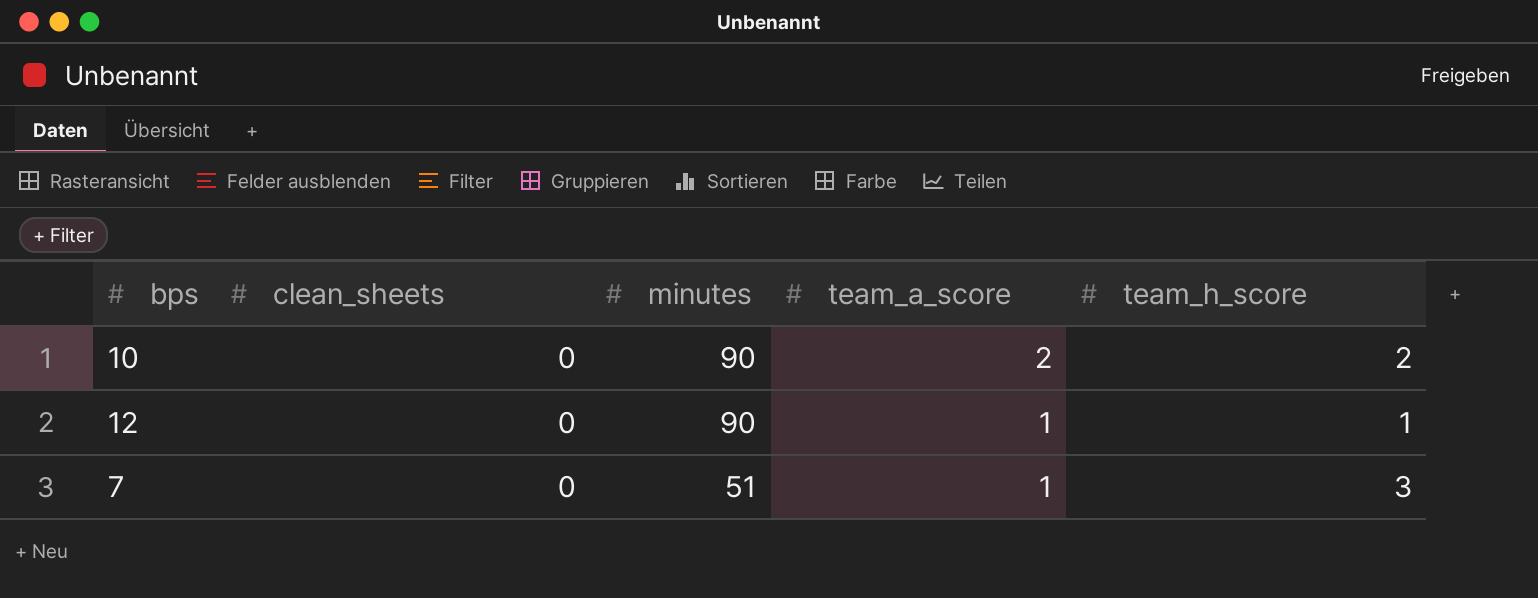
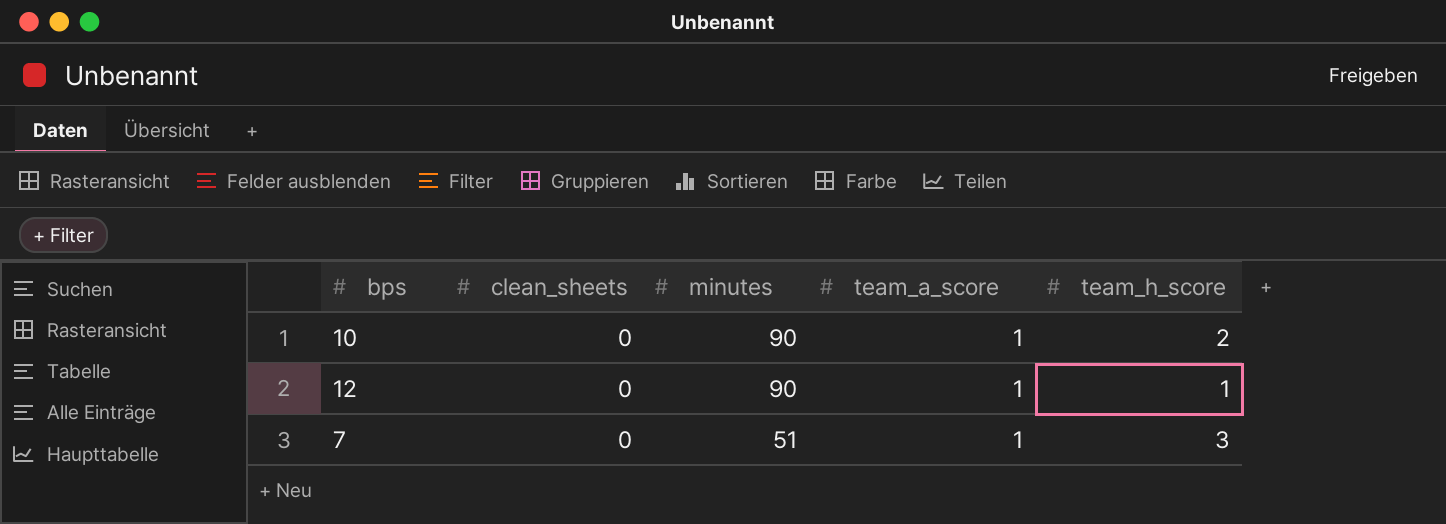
10 | team_a_score: 2 -> 1

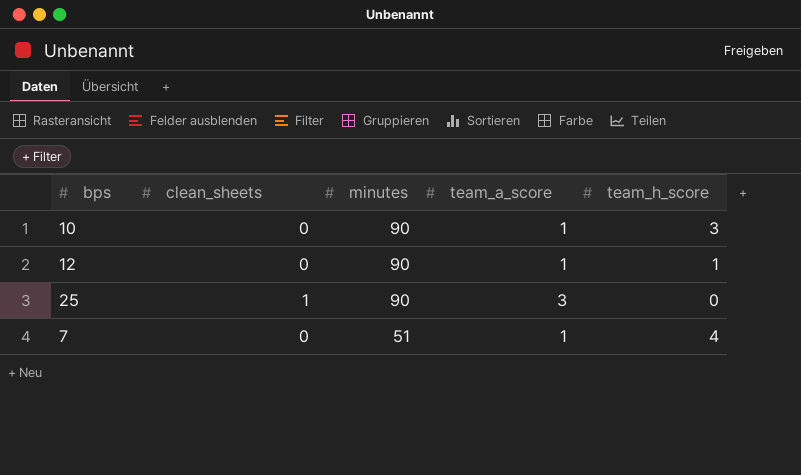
10 | team_h_score: 2 -> 3
row 25: none -> 1 | 90 | 3 | 0
7 | team_h_score: 3 -> 4

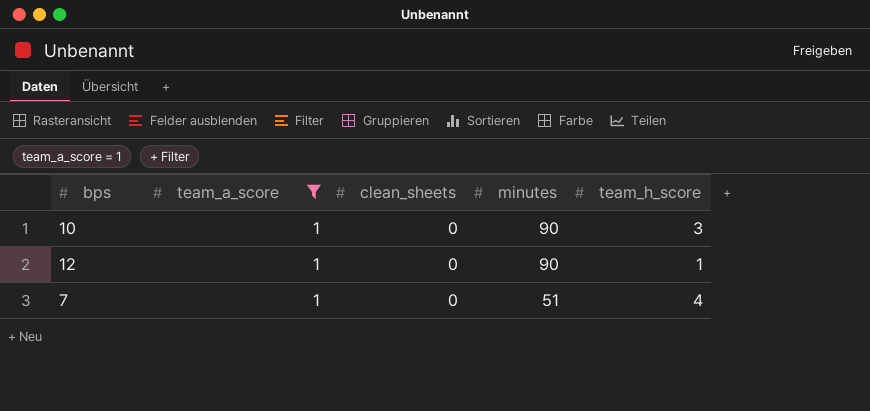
filter: none -> team_a_score = 1
column team_a_score | position: 4 -> 2

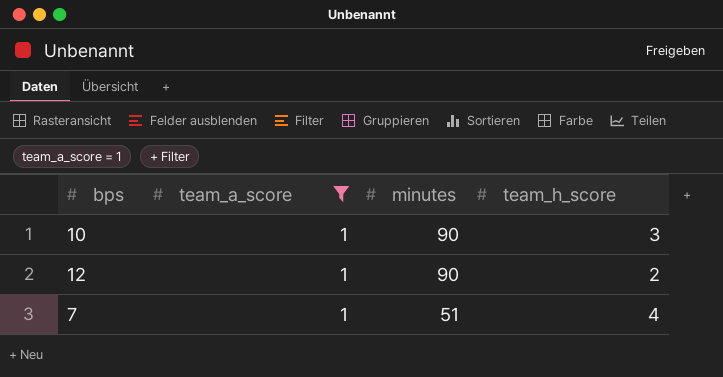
column clean_sheets | position: 3 -> none
12 | team_h_score: 1 -> 2

